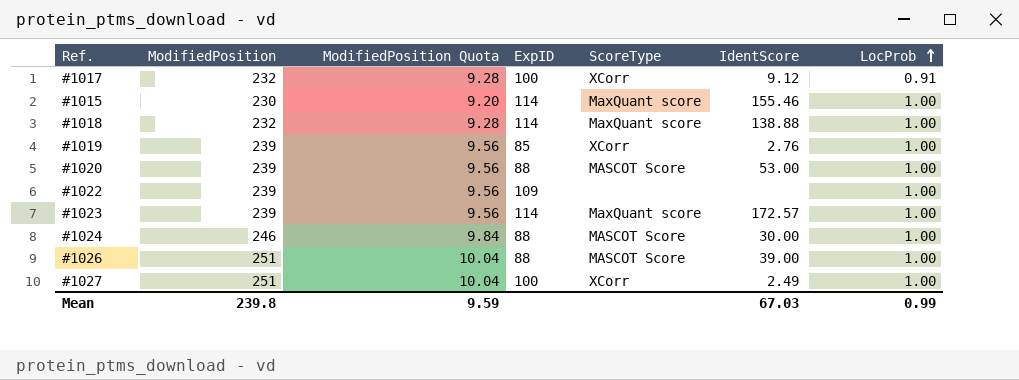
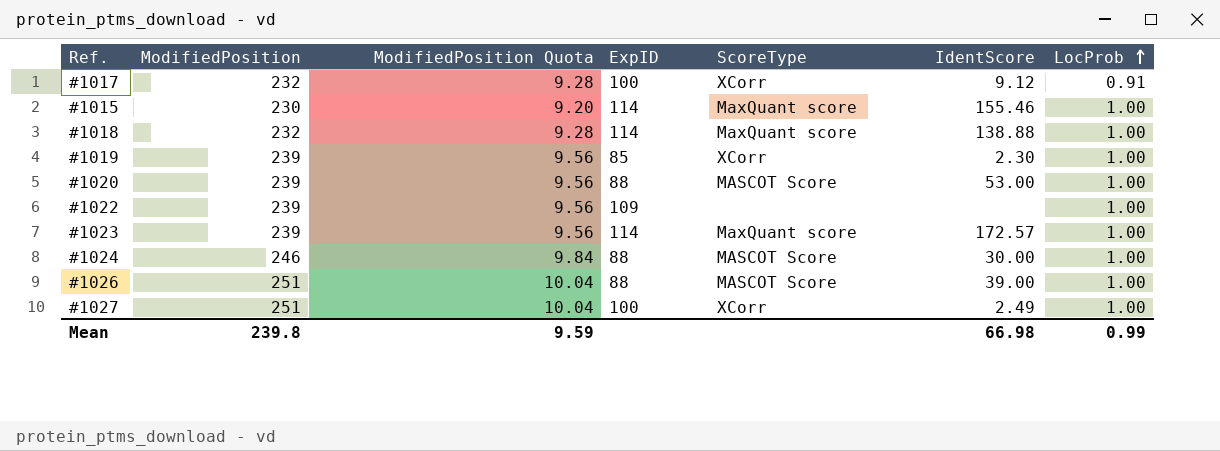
#1019 | IdentScore: 2.76 -> 2.30
Mean | IdentScore: 67.03 -> 66.98

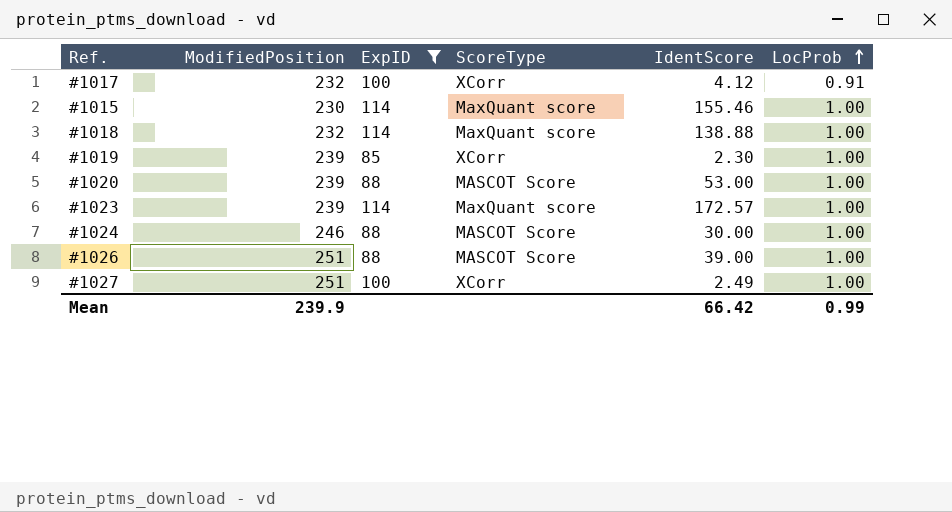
filter: none -> ExpID != 109
column ModifiedPosition Quota | formula: [ModifiedPosition] * 0.04 -> none
#1017 | IdentScore: 9.12 -> 4.12
Mean | ModifiedPosition: 239.8 -> 239.9
Mean | IdentScore: 66.98 -> 66.42

